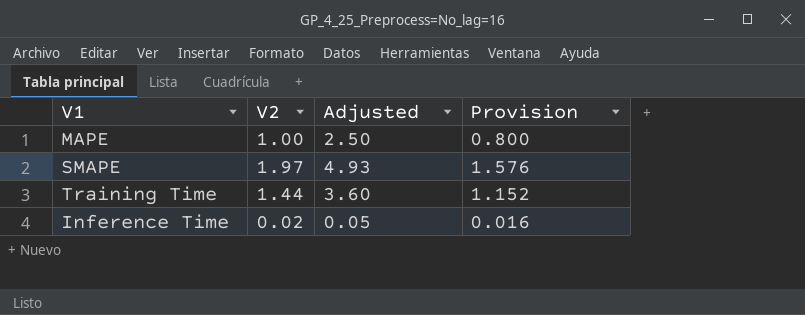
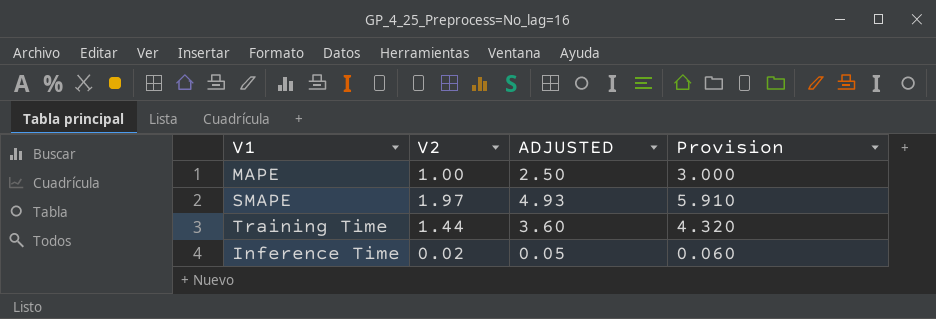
column name: Adjusted -> ADJUSTED
column Provision | formula: [V2] * 0.8 -> [V2] * 3

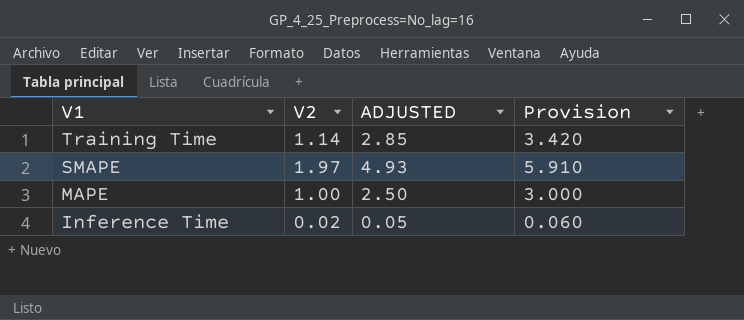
row order: none -> V1 descending
Training Time | V2: 1.44 -> 1.14
Training Time | ADJUSTED: 3.60 -> 2.85
Training Time | Provision: 4.320 -> 3.420

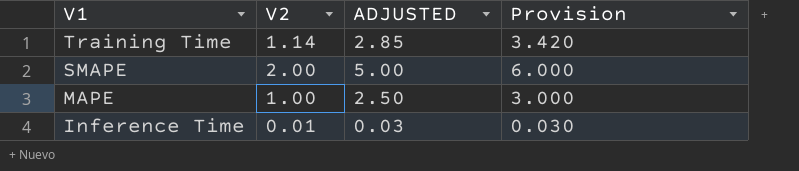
SMAPE | V2: 1.97 -> 2.00
SMAPE | ADJUSTED: 4.93 -> 5.00
SMAPE | Provision: 5.910 -> 6.000
Inference Time | V2: 0.02 -> 0.01
Inference Time | ADJUSTED: 0.05 -> 0.03
Inference Time | Provision: 0.060 -> 0.030

